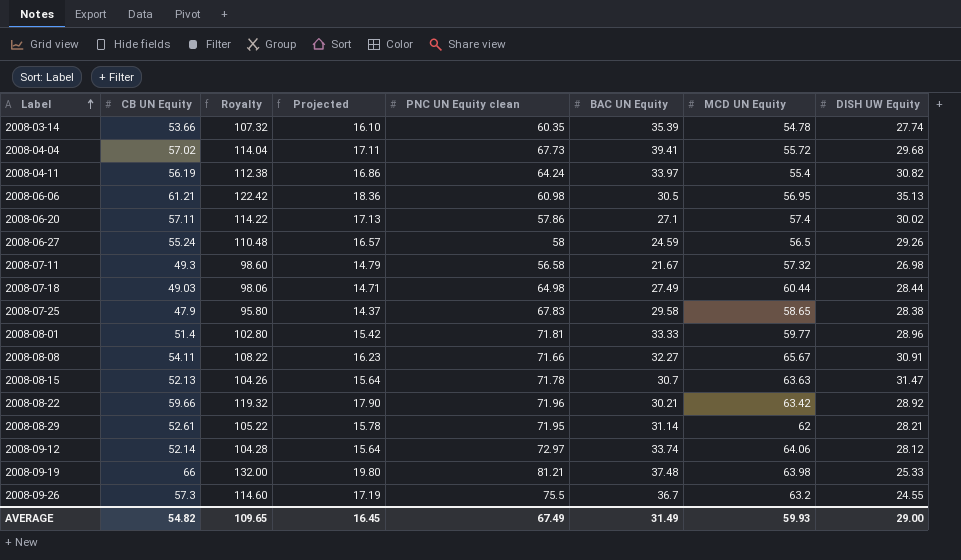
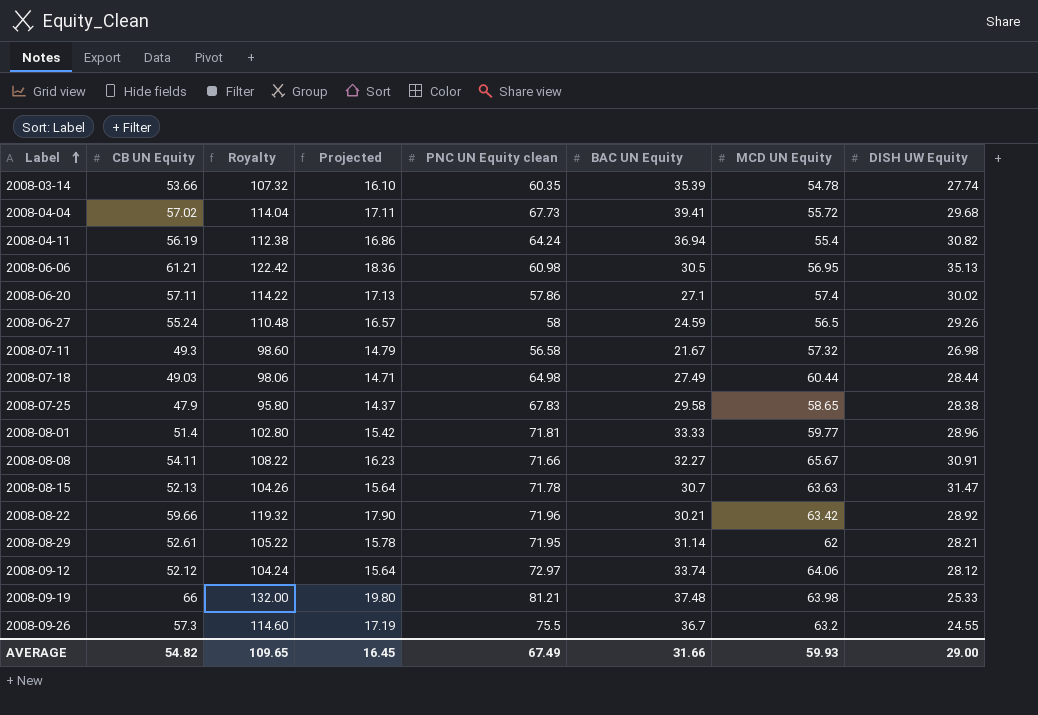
2008-04-11 | BAC UN Equity: 33.97 -> 36.94
2008-09-12 | CB UN Equity: 52.14 -> 52.12
2008-09-12 | Royalty: 104.28 -> 104.24
AVERAGE | BAC UN Equity: 31.49 -> 31.66

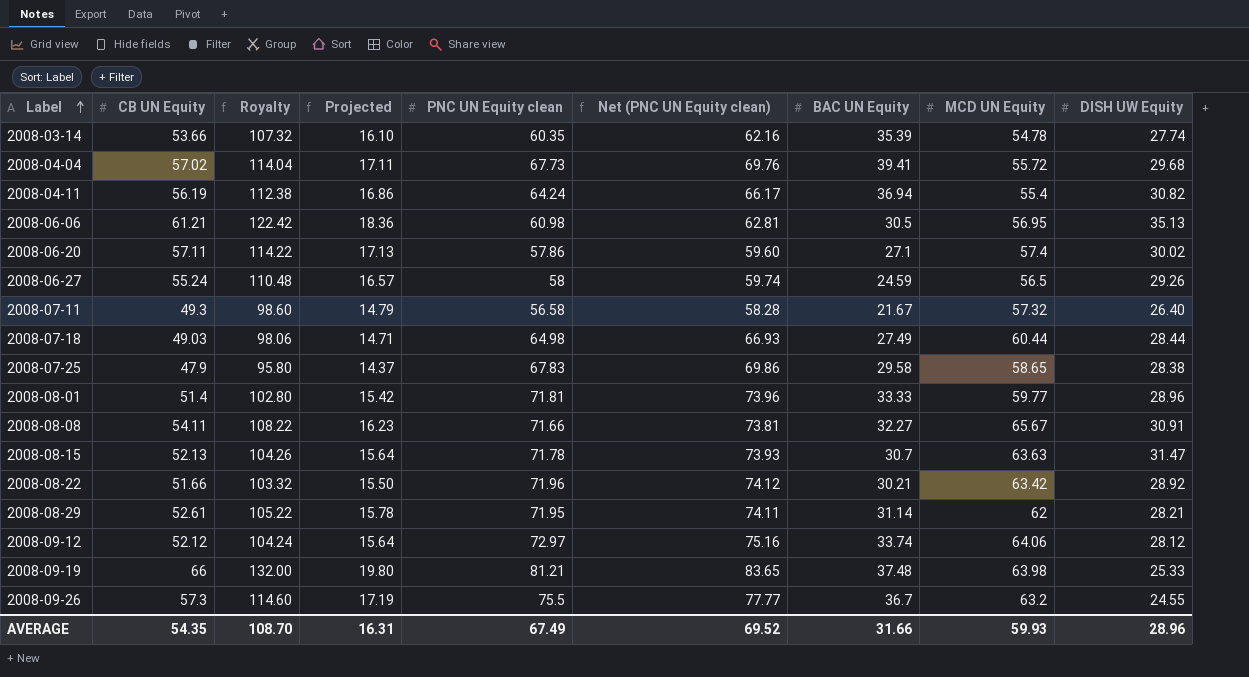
column Net (PNC UN Equity clean) | formula: none -> [PNC UN Equity clean] * 1.03
2008-07-11 | DISH UW Equity: 26.98 -> 26.40
2008-08-22 | CB UN Equity: 59.66 -> 51.66
2008-08-22 | Royalty: 119.32 -> 103.32
2008-08-22 | Projected: 17.90 -> 15.50
AVERAGE | CB UN Equity: 54.82 -> 54.35
AVERAGE | Royalty: 109.65 -> 108.70
AVERAGE | Projected: 16.45 -> 16.31
AVERAGE | DISH UW Equity: 29.00 -> 28.96

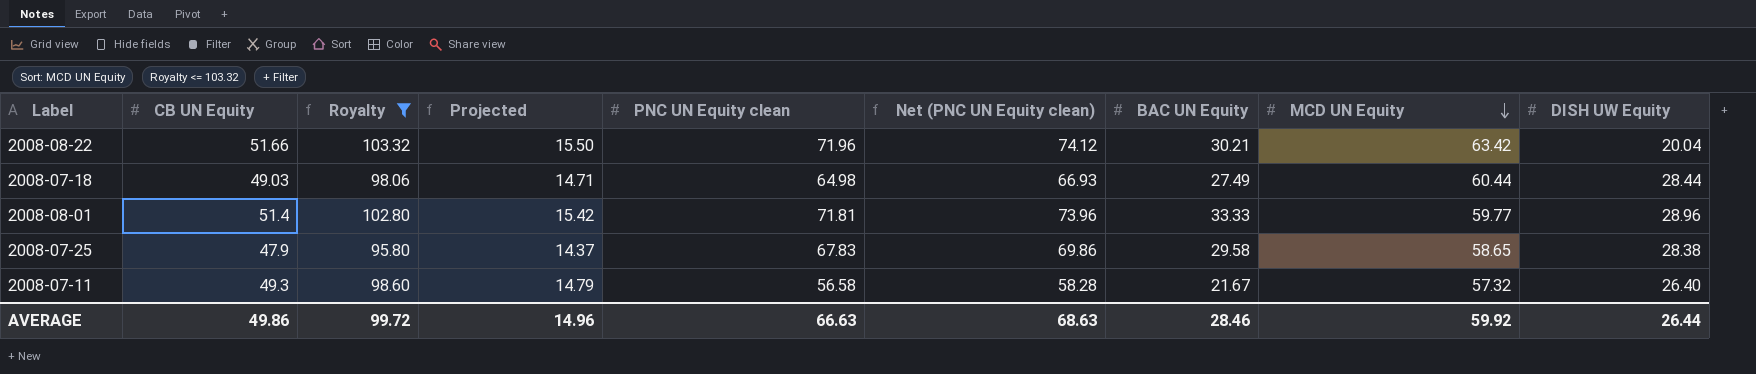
filter: none -> Royalty <= 103.32
row order: Label ascending -> MCD UN Equity descending
2008-08-22 | DISH UW Equity: 28.92 -> 20.04
AVERAGE | CB UN Equity: 54.35 -> 49.86
AVERAGE | Royalty: 108.70 -> 99.72
AVERAGE | Projected: 16.31 -> 14.96
AVERAGE | PNC UN Equity clean: 67.49 -> 66.63
AVERAGE | Net (PNC UN Equity clean): 69.52 -> 68.63
AVERAGE | BAC UN Equity: 31.66 -> 28.46
AVERAGE | MCD UN Equity: 59.93 -> 59.92
AVERAGE | DISH UW Equity: 28.96 -> 26.44

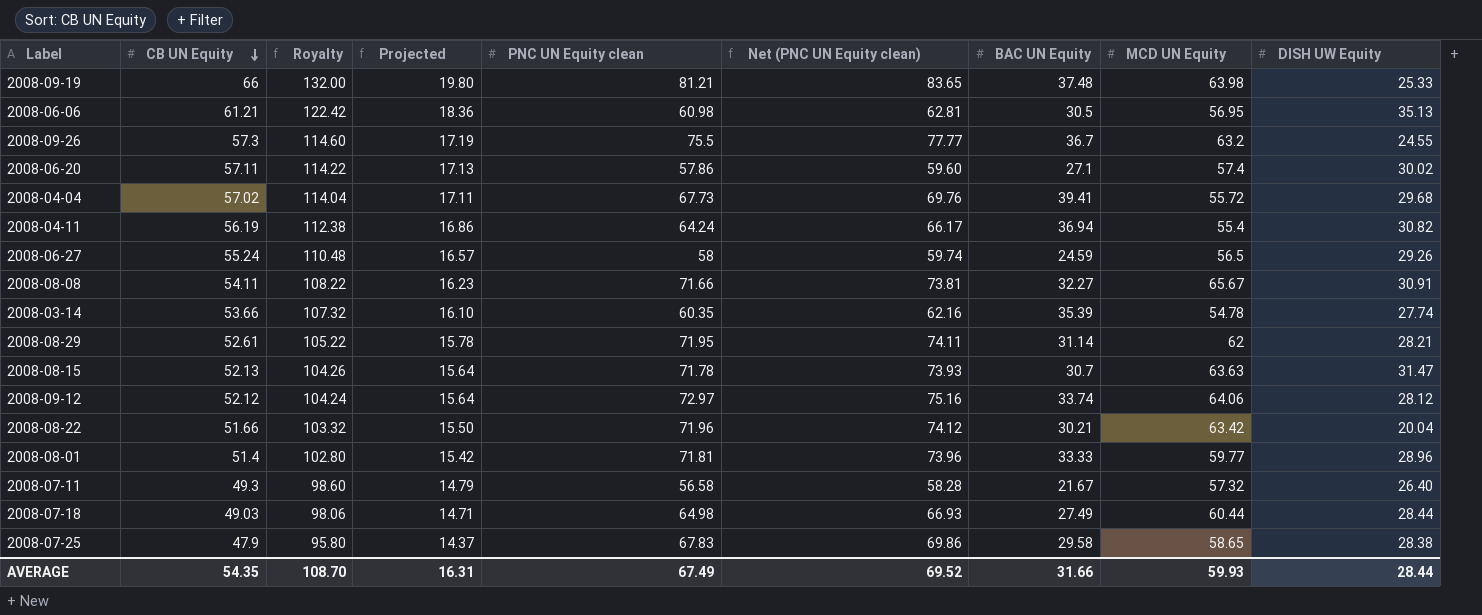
filter: Royalty <= 103.32 -> none
row order: MCD UN Equity descending -> CB UN Equity descending
AVERAGE | CB UN Equity: 49.86 -> 54.35
AVERAGE | Royalty: 99.72 -> 108.70
AVERAGE | Projected: 14.96 -> 16.31
AVERAGE | PNC UN Equity clean: 66.63 -> 67.49
AVERAGE | Net (PNC UN Equity clean): 68.63 -> 69.52
AVERAGE | BAC UN Equity: 28.46 -> 31.66
AVERAGE | MCD UN Equity: 59.92 -> 59.93
AVERAGE | DISH UW Equity: 26.44 -> 28.44

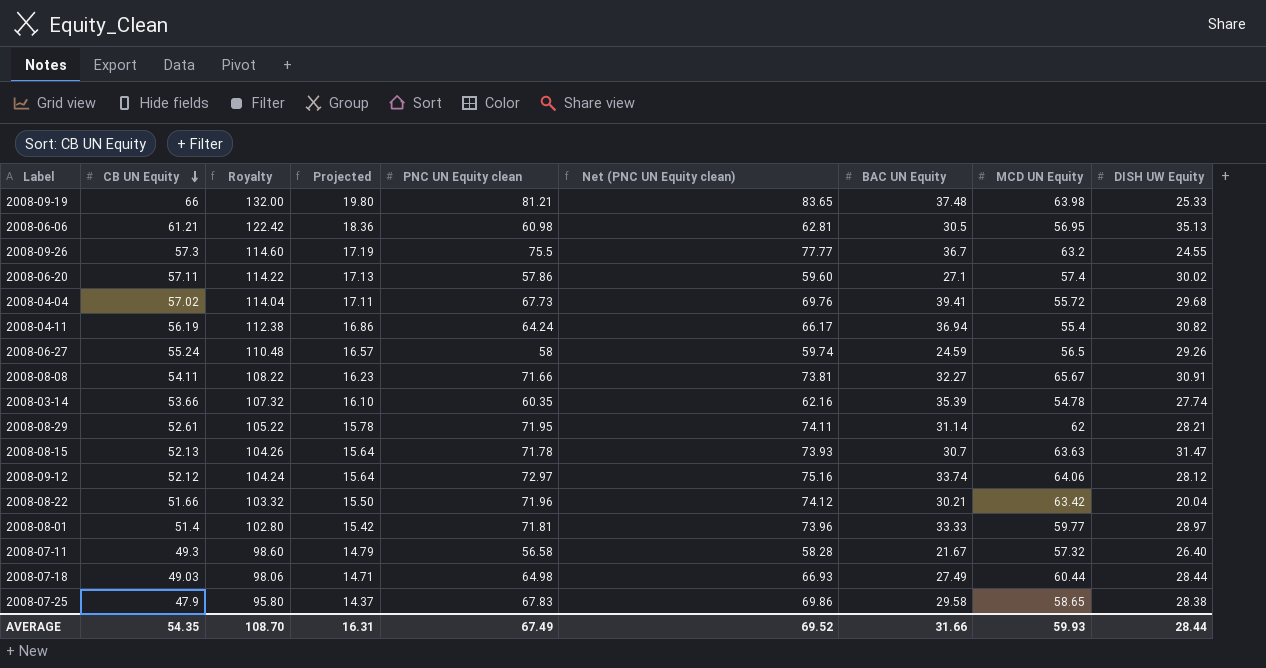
2008-08-01 | DISH UW Equity: 28.96 -> 28.97

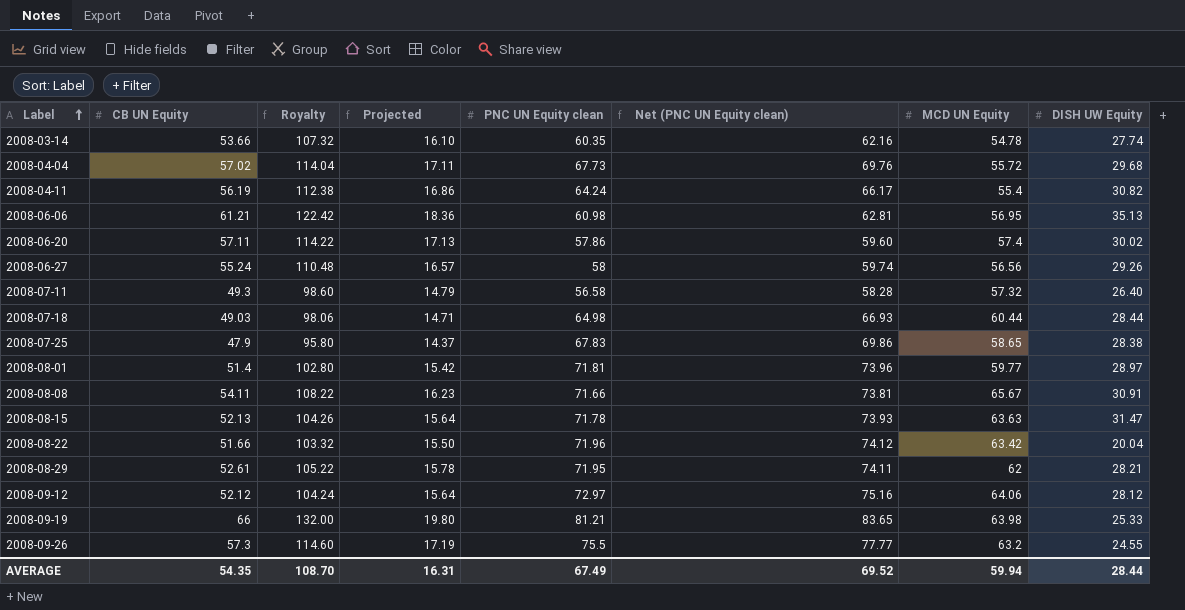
row order: CB UN Equity descending -> Label ascending
column BAC UN Equity | position: 7 -> none
2008-06-27 | MCD UN Equity: 56.5 -> 56.56
AVERAGE | MCD UN Equity: 59.93 -> 59.94

